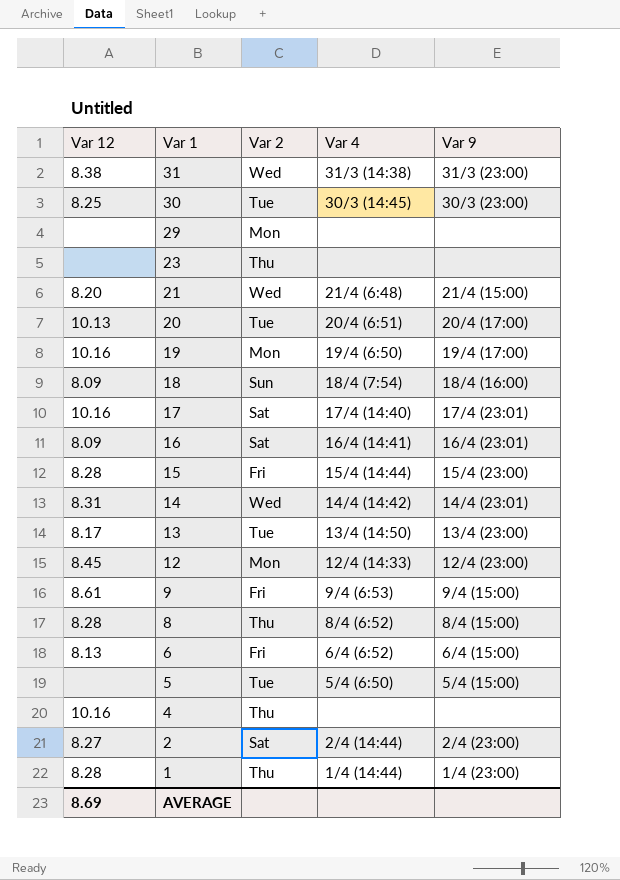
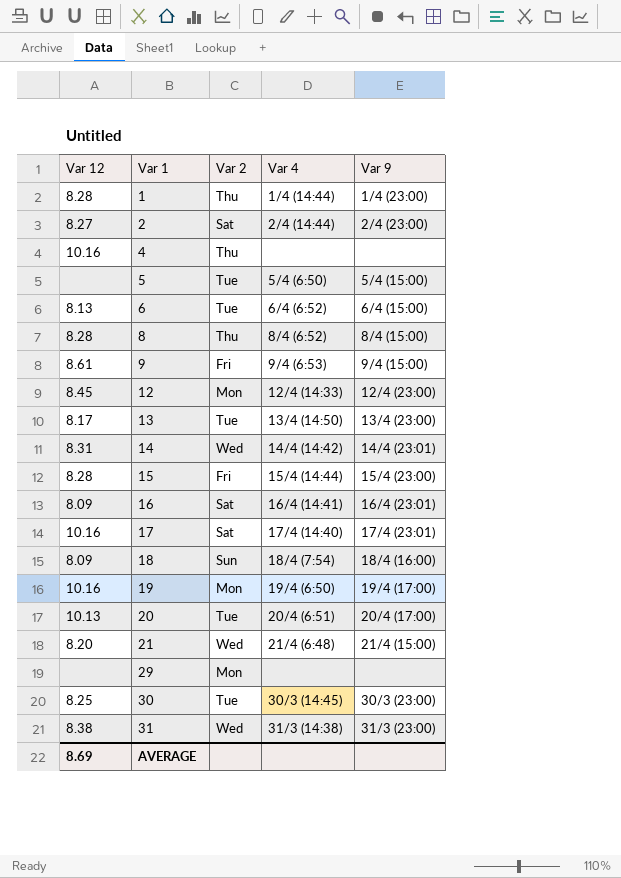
row order: Var 1 descending -> Var 1 ascending
row 23: none | Thu | none | none -> none
6 | Var 2: Fri -> Tue

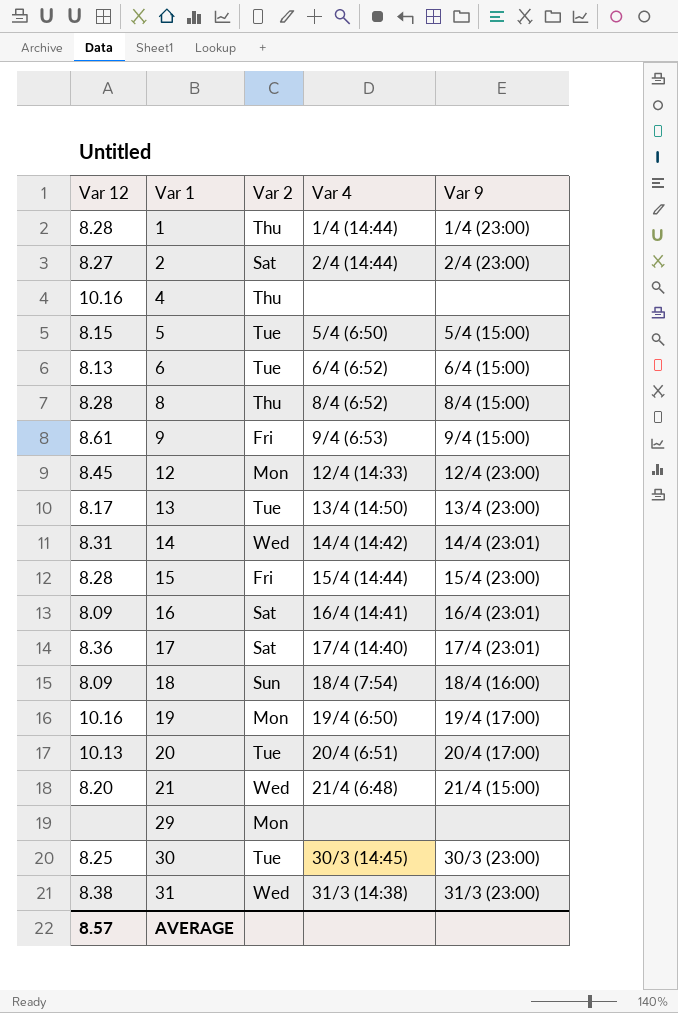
5 | Var 12: none -> 8.15
17 | Var 12: 10.16 -> 8.36
AVERAGE | Var 12: 8.69 -> 8.57

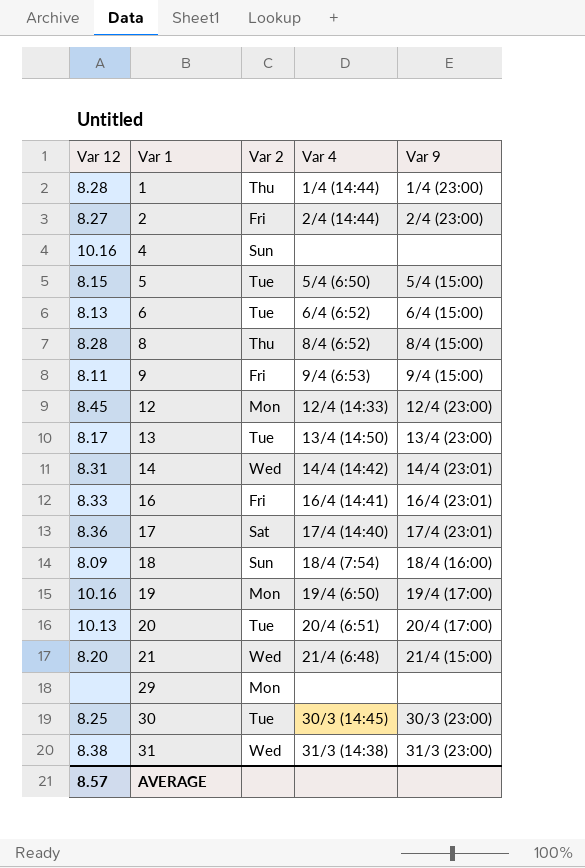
row 15: 8.28 | Fri | 15/4 (14:44) | 15/4 (23:00) -> none
2 | Var 2: Sat -> Fri
4 | Var 2: Thu -> Sun
9 | Var 12: 8.61 -> 8.11
16 | Var 12: 8.09 -> 8.33
16 | Var 2: Sat -> Fri

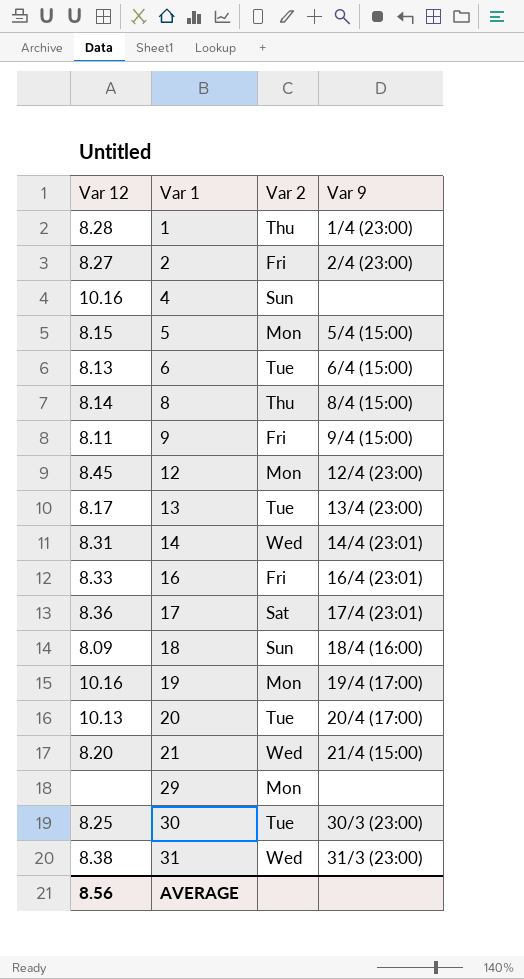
column Var 4 | position: 4 -> none
5 | Var 2: Tue -> Mon
8 | Var 12: 8.28 -> 8.14
AVERAGE | Var 12: 8.57 -> 8.56

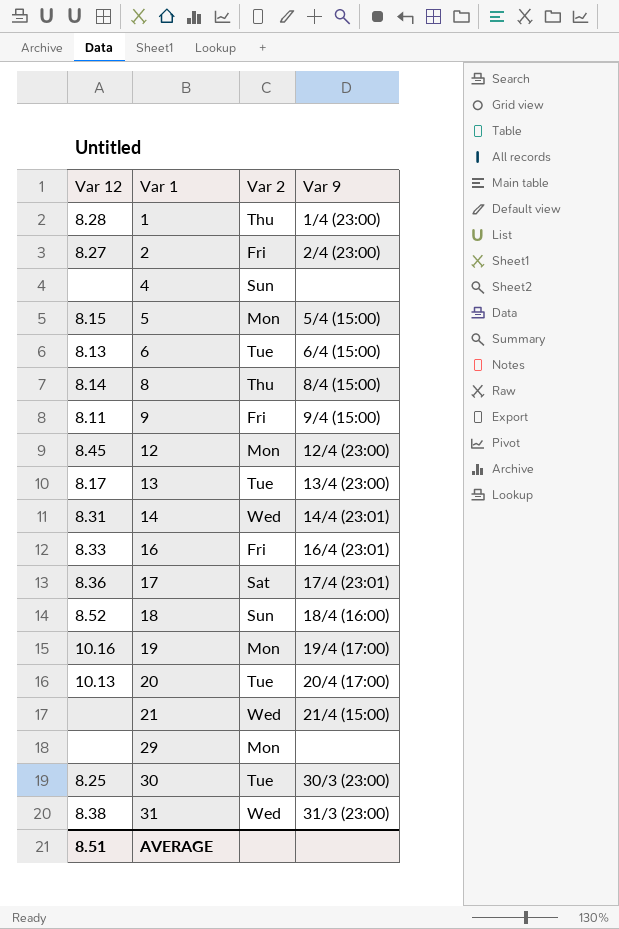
4 | Var 12: 10.16 -> none
18 | Var 12: 8.09 -> 8.52
21 | Var 12: 8.20 -> none
AVERAGE | Var 12: 8.56 -> 8.51

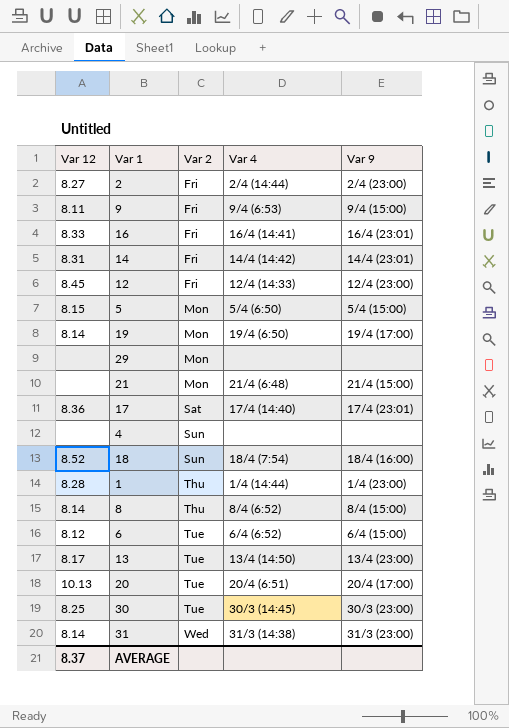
row order: Var 1 ascending -> Var 2 ascending
column Var 4 | position: none -> 4
14 | Var 2: Wed -> Fri
12 | Var 2: Mon -> Fri
19 | Var 12: 10.16 -> 8.14
21 | Var 2: Wed -> Mon
6 | Var 12: 8.13 -> 8.12
31 | Var 12: 8.38 -> 8.14
AVERAGE | Var 12: 8.51 -> 8.37

